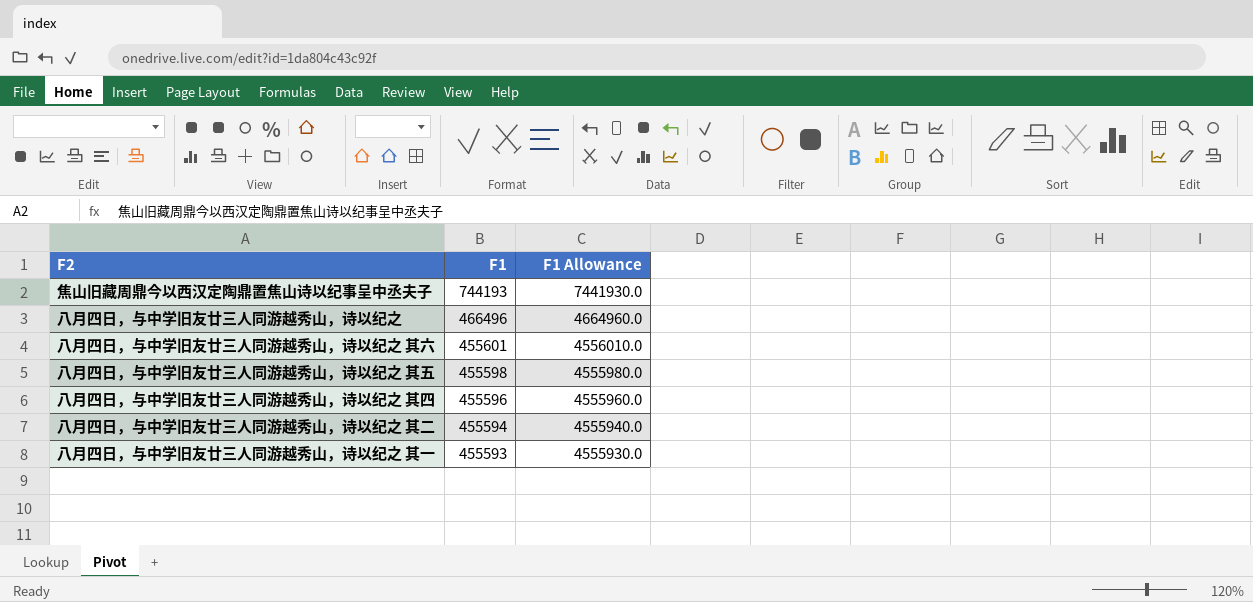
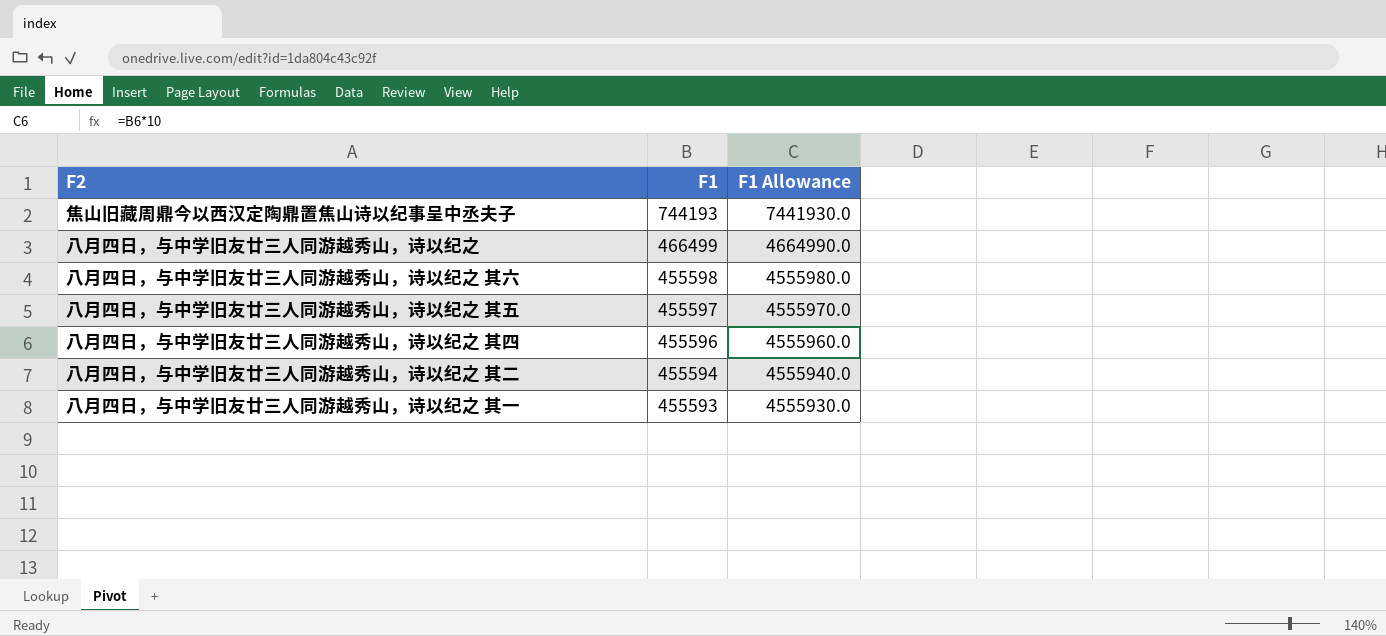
八月四日，与中学旧友廿三人同游越秀山，诗以纪之 | F1: 466496 -> 466499
八月四日，与中学旧友廿三人同游越秀山，诗以纪之 | F1 Allowance: 4664960.0 -> 4664990.0
八月四日，与中学旧友廿三人同游越秀山，诗以纪之 其六 | F1: 455601 -> 455598
八月四日，与中学旧友廿三人同游越秀山，诗以纪之 其六 | F1 Allowance: 4556010.0 -> 4555980.0
八月四日，与中学旧友廿三人同游越秀山，诗以纪之 其五 | F1: 455598 -> 455597
八月四日，与中学旧友廿三人同游越秀山，诗以纪之 其五 | F1 Allowance: 4555980.0 -> 4555970.0

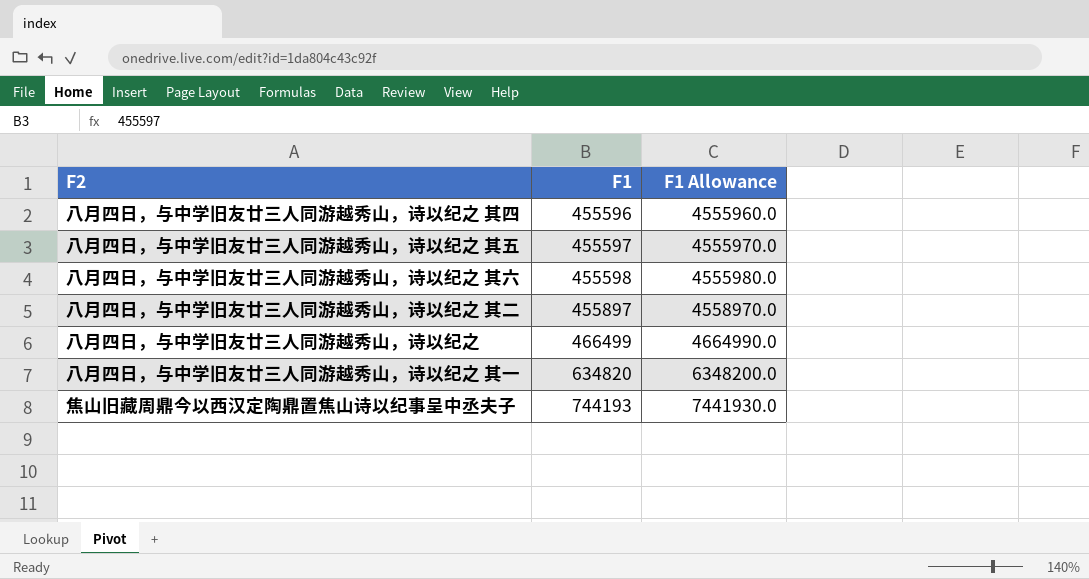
row order: F1 descending -> F1 ascending
八月四日，与中学旧友廿三人同游越秀山，诗以纪之 其二 | F1: 455594 -> 455897
八月四日，与中学旧友廿三人同游越秀山，诗以纪之 其二 | F1 Allowance: 4555940.0 -> 4558970.0
八月四日，与中学旧友廿三人同游越秀山，诗以纪之 其一 | F1: 455593 -> 634820
八月四日，与中学旧友廿三人同游越秀山，诗以纪之 其一 | F1 Allowance: 4555930.0 -> 6348200.0

